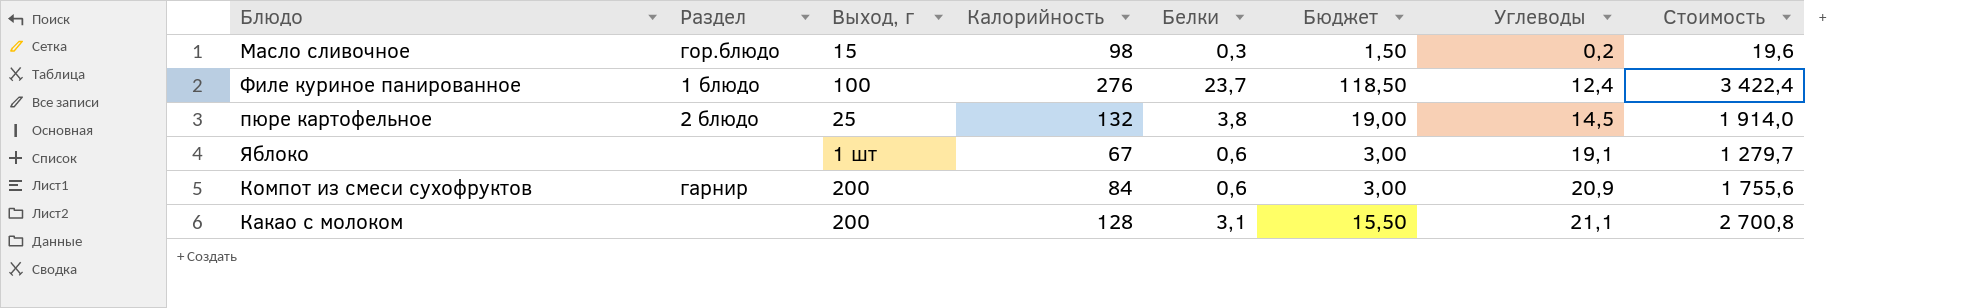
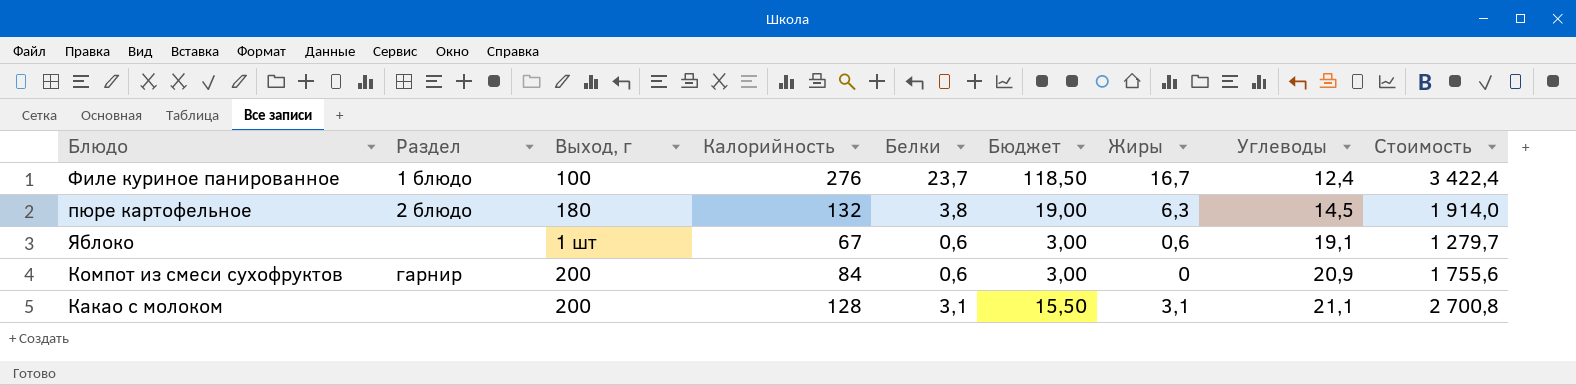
column Жиры | position: none -> 7
row Масло сливочное: гор.блюдо | 15 | 98 | 0,3 | 1,50 | 0,2 | 19,6 -> none
пюре картофельное | Выход, г: 25 -> 180

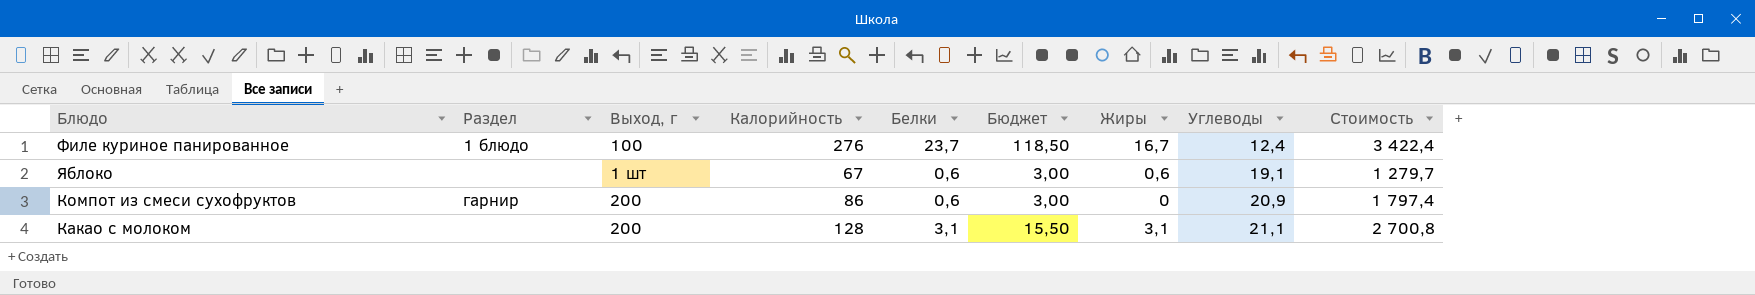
row пюре картофельное: 2 блюдо | 180 | 132 | 3,8 | 19,00 | 6,3 | 14,5 | 1 914,0 -> none
Компот из смеси сухофруктов | Калорийность: 84 -> 86
Компот из смеси сухофруктов | Стоимость: 1 755,6 -> 1 797,4

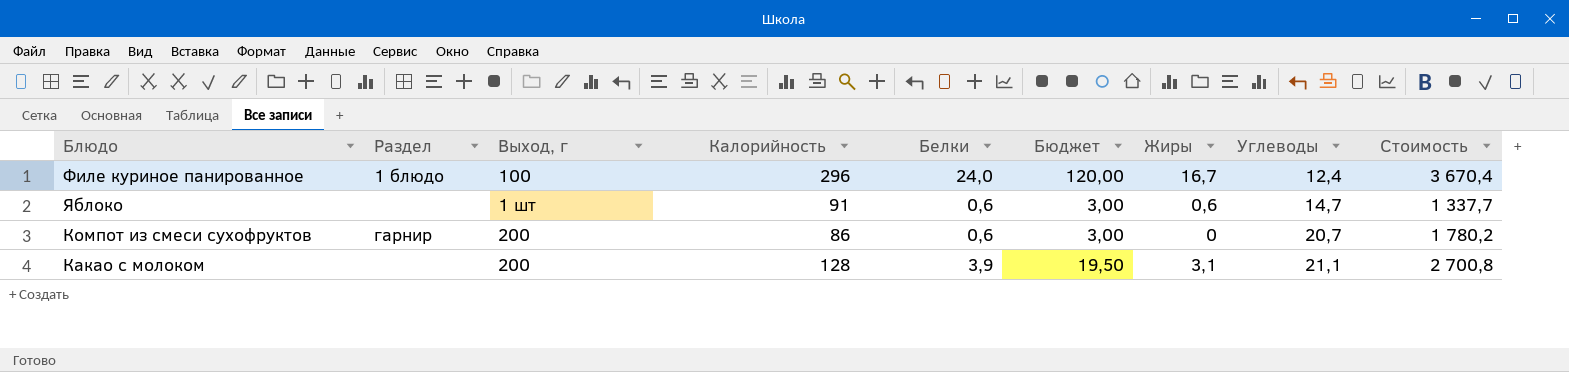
Филе куриное панированное | Калорийность: 276 -> 296
Филе куриное панированное | Белки: 23,7 -> 24,0
Филе куриное панированное | Бюджет: 118,50 -> 120,00
Филе куриное панированное | Стоимость: 3 422,4 -> 3 670,4
Яблоко | Калорийность: 67 -> 91
Яблоко | Углеводы: 19,1 -> 14,7
Яблоко | Стоимость: 1 279,7 -> 1 337,7
Компот из смеси сухофруктов | Углеводы: 20,9 -> 20,7
Компот из смеси сухофруктов | Стоимость: 1 797,4 -> 1 780,2
Какао с молоком | Белки: 3,1 -> 3,9
Какао с молоком | Бюджет: 15,50 -> 19,50

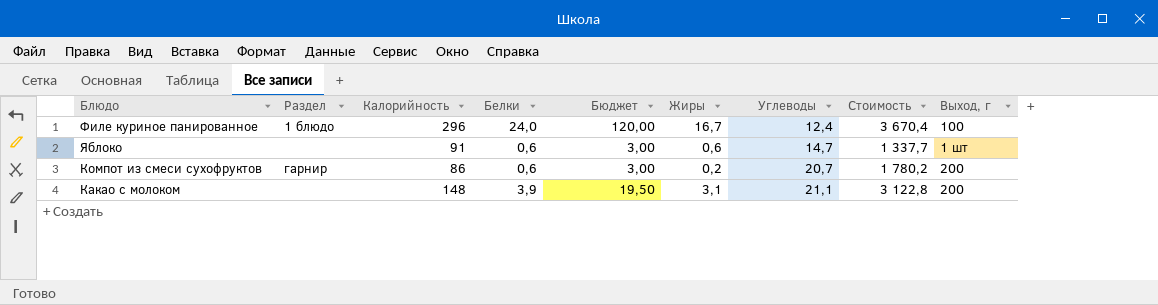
column Выход, г | position: 3 -> 9
Компот из смеси сухофруктов | Жиры: 0 -> 0,2
Какао с молоком | Калорийность: 128 -> 148
Какао с молоком | Стоимость: 2 700,8 -> 3 122,8

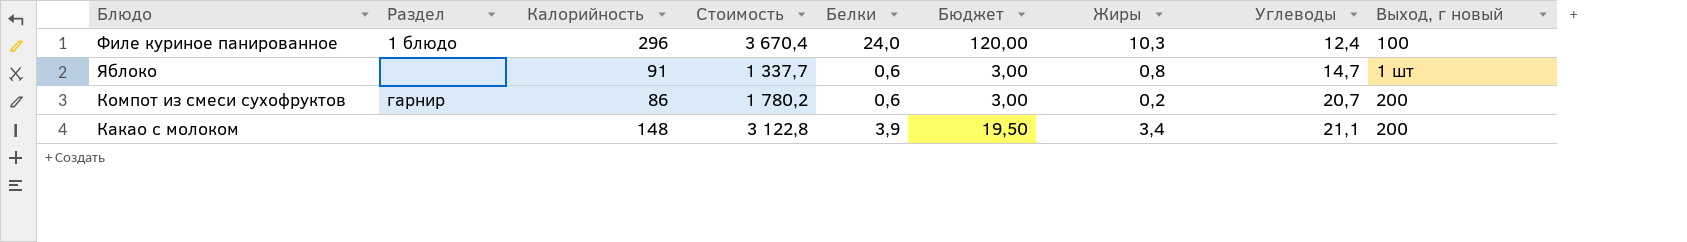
column Стоимость | position: 8 -> 4
column name: Выход, г -> Выход, г новый
Филе куриное панированное | Жиры: 16,7 -> 10,3
Яблоко | Жиры: 0,6 -> 0,8
Какао с молоком | Жиры: 3,1 -> 3,4

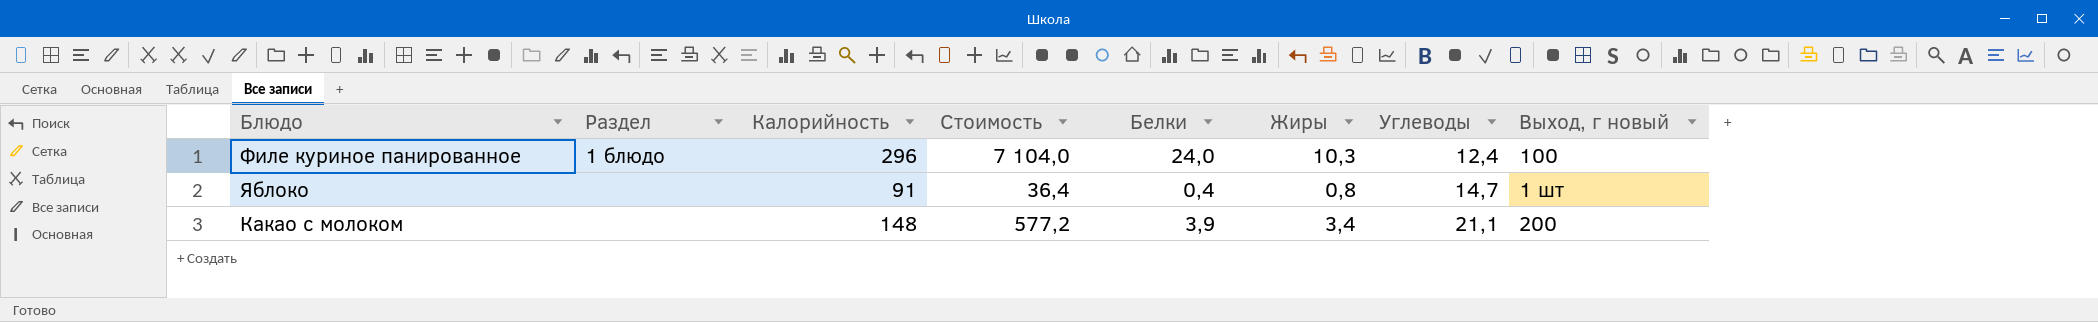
column Бюджет | formula: [Белки] * 5 -> none
column Стоимость | formula: [Калорийность] * [Углеводы] -> [Калорийность] * [Белки]
row Компот из смеси сухофруктов: гарнир | 86 | 1 780,2 | 0,6 | 3,00 | 0,2 | 20,7 | 200 -> none
Яблоко | Белки: 0,6 -> 0,4

